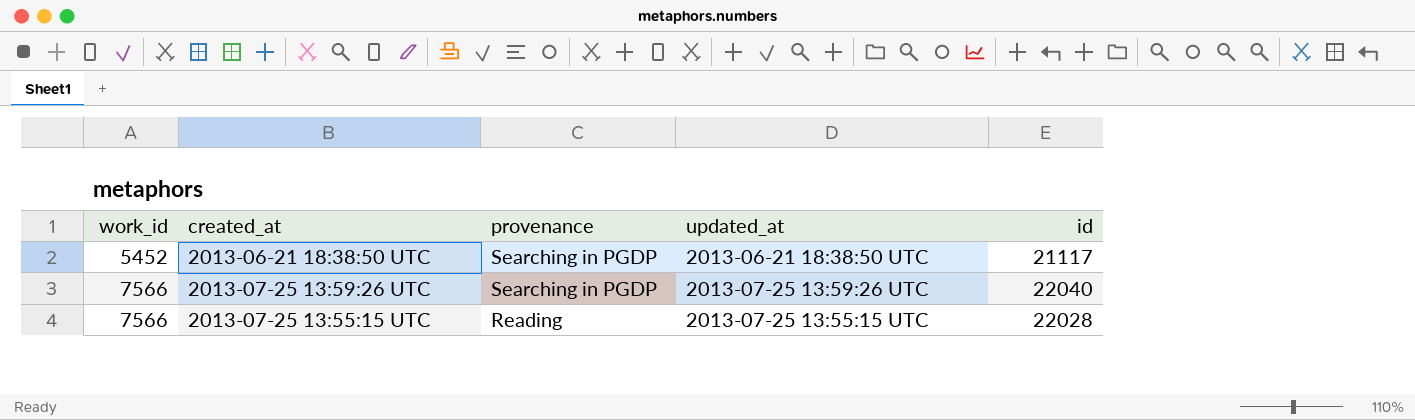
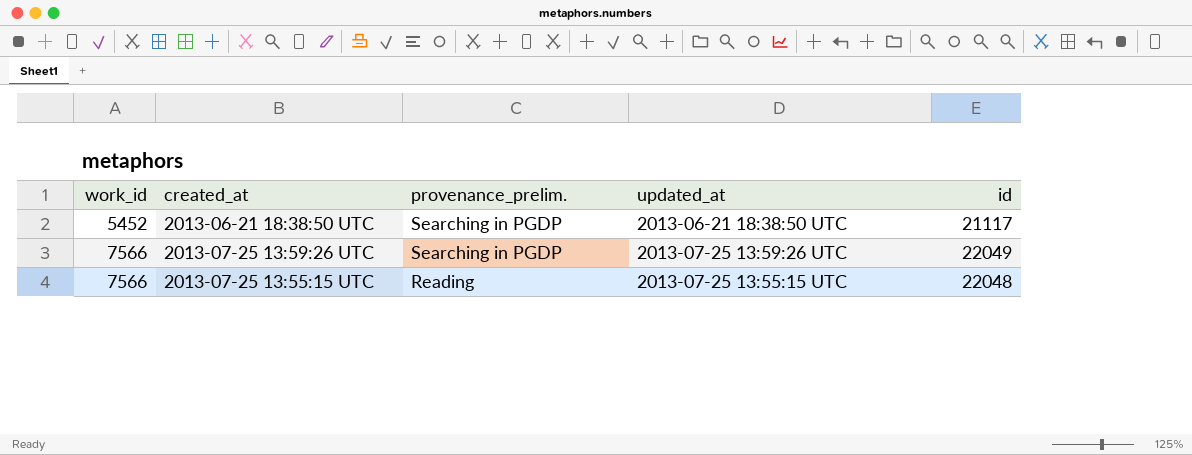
column name: provenance -> provenance_prelim.
2013-07-25 13:59:26 UTC | id: 22040 -> 22049
2013-07-25 13:55:15 UTC | id: 22028 -> 22048

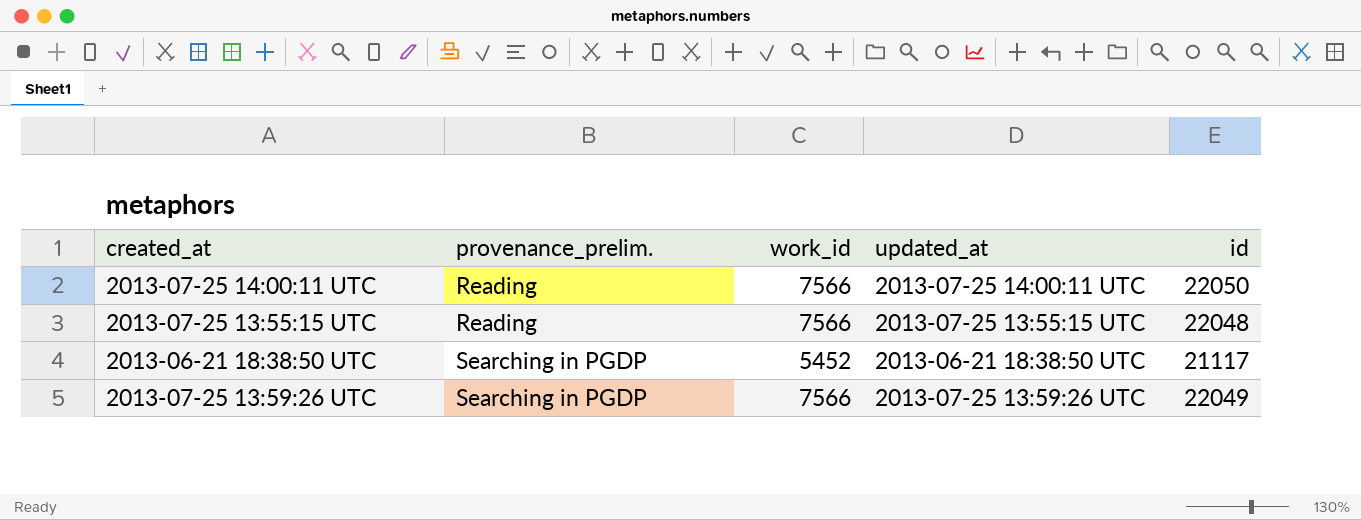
row order: work_id ascending -> provenance_prelim. ascending
column work_id | position: 1 -> 3
row 2013-07-25 14:00:11 UTC: none -> Reading | 7566 | 2013-07-25 14:00:11 UTC | 22050

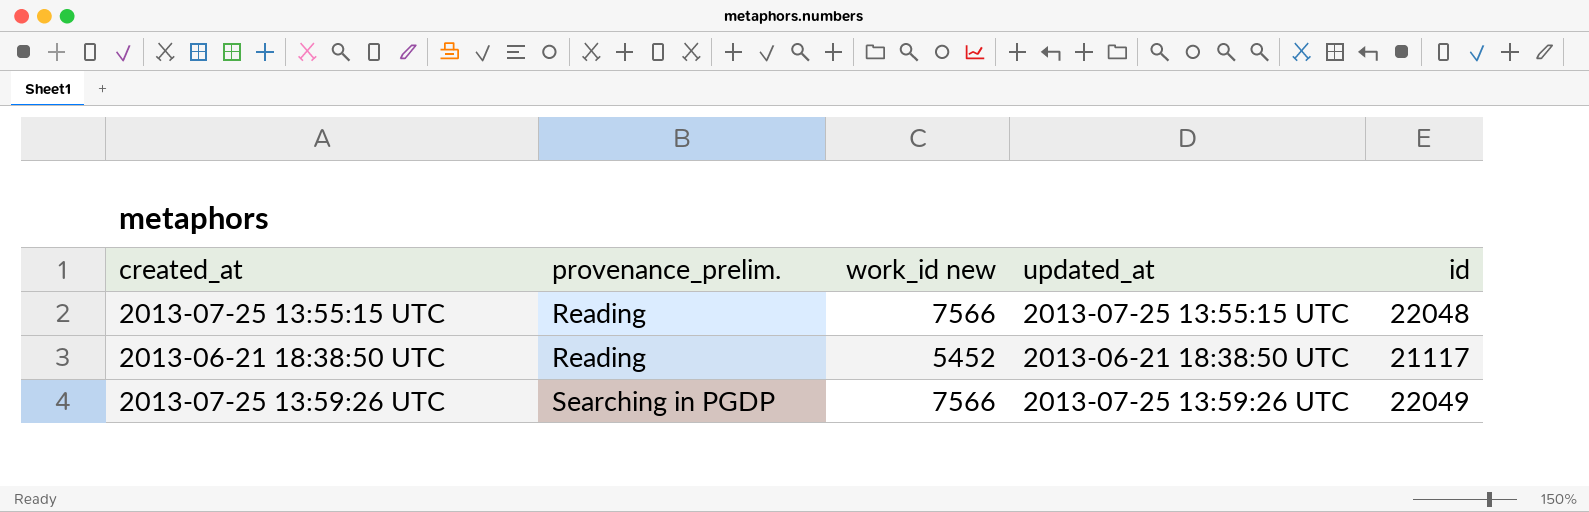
column name: work_id -> work_id new
row 2013-07-25 14:00:11 UTC: Reading | 7566 | 2013-07-25 14:00:11 UTC | 22050 -> none
2013-06-21 18:38:50 UTC | provenance_prelim.: Searching in PGDP -> Reading

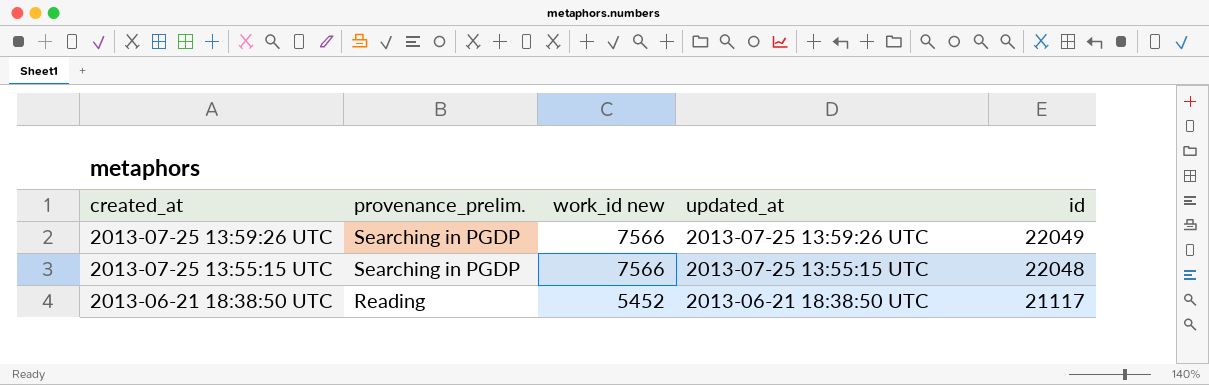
row order: provenance_prelim. ascending -> created_at descending
2013-07-25 13:55:15 UTC | provenance_prelim.: Reading -> Searching in PGDP

